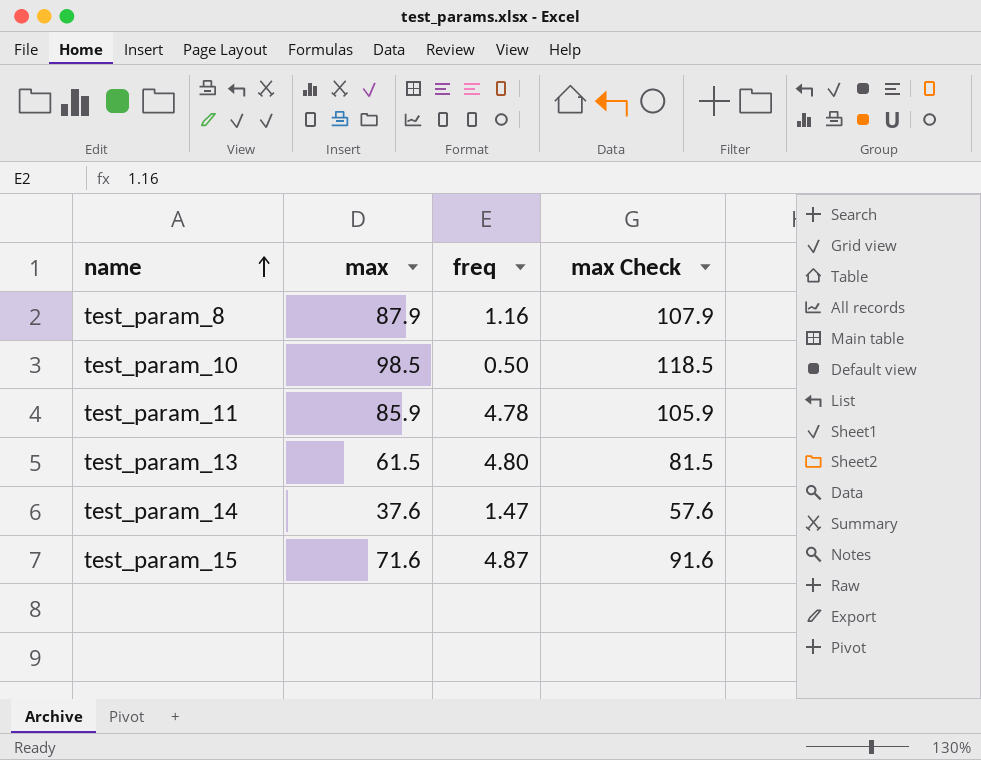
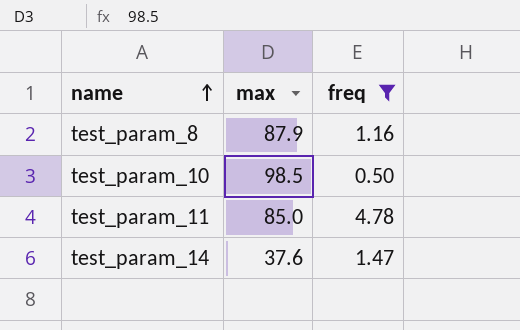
filter: none -> freq <= 4.78
column max Check | formula: [max] + 20 -> none
test_param_11 | max: 85.9 -> 85.0

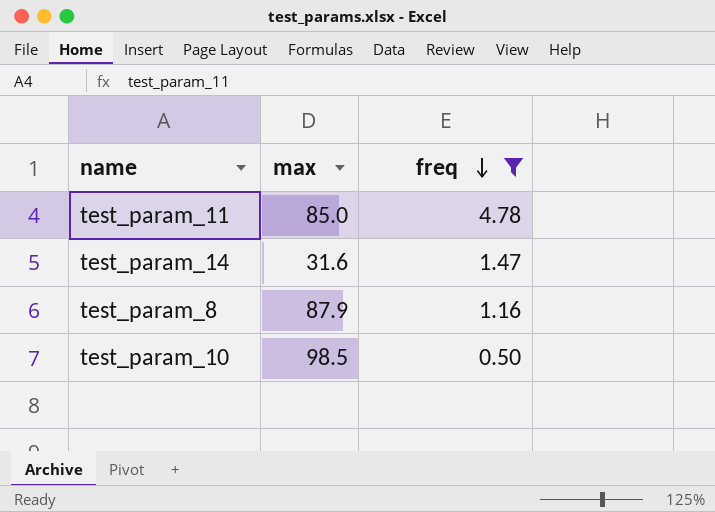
row order: name ascending -> freq descending
test_param_14 | max: 37.6 -> 31.6

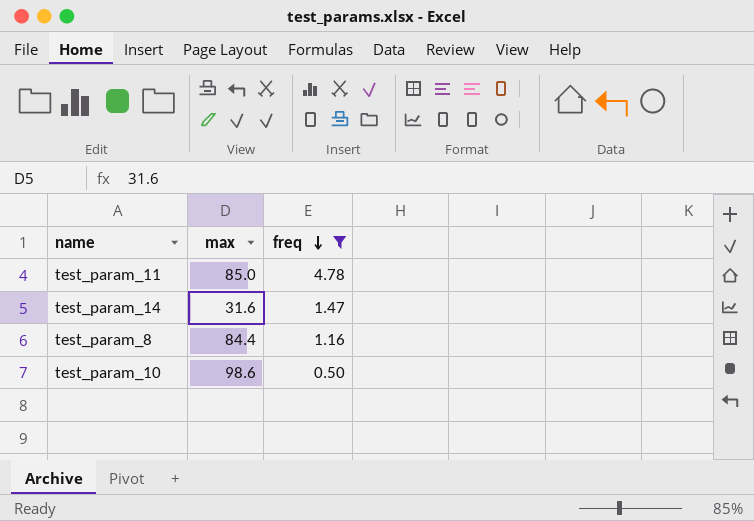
test_param_8 | max: 87.9 -> 84.4
test_param_10 | max: 98.5 -> 98.6

